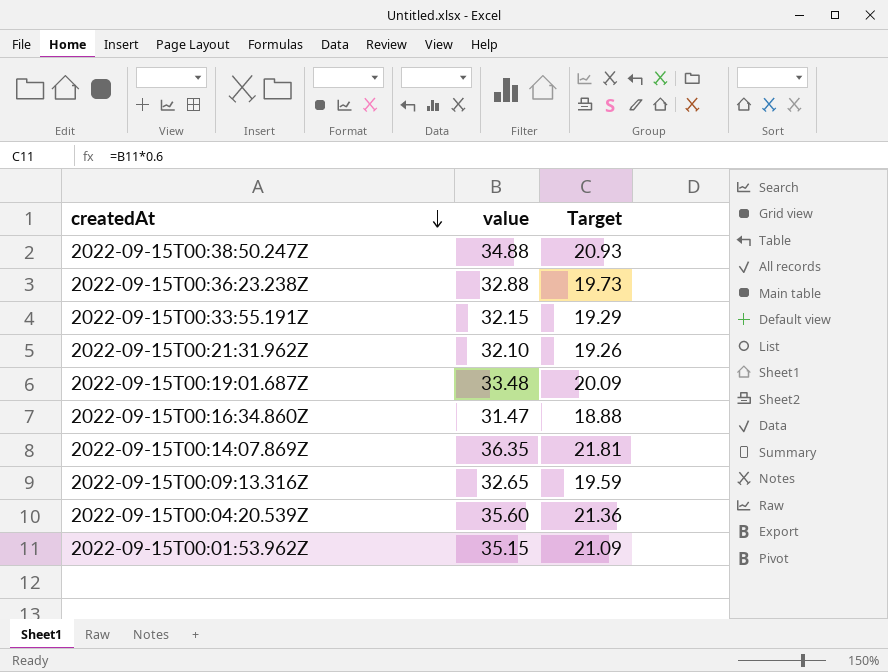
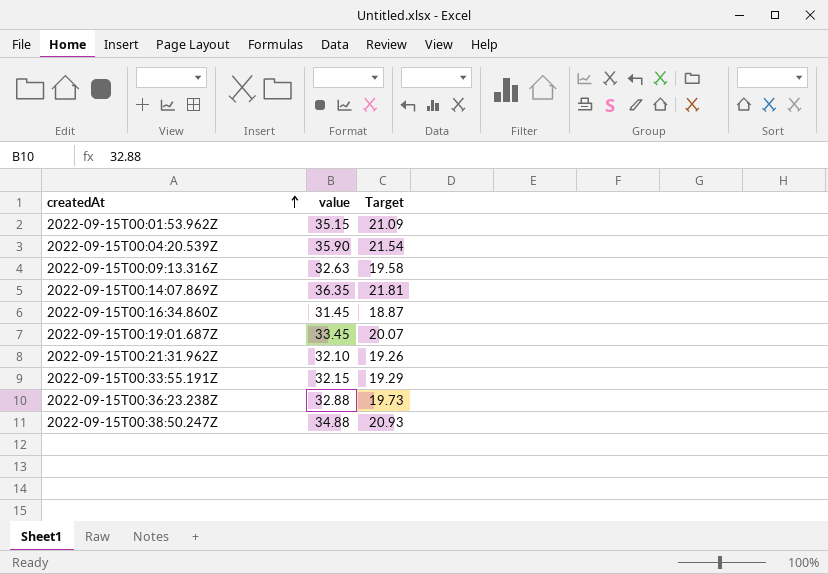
row order: createdAt descending -> createdAt ascending
2022-09-15T00:04:20.539Z | value: 35.60 -> 35.90
2022-09-15T00:04:20.539Z | Target: 21.36 -> 21.54
2022-09-15T00:09:13.316Z | value: 32.65 -> 32.63
2022-09-15T00:09:13.316Z | Target: 19.59 -> 19.58
2022-09-15T00:16:34.860Z | value: 31.47 -> 31.45
2022-09-15T00:16:34.860Z | Target: 18.88 -> 18.87
2022-09-15T00:19:01.687Z | value: 33.48 -> 33.45
2022-09-15T00:19:01.687Z | Target: 20.09 -> 20.07

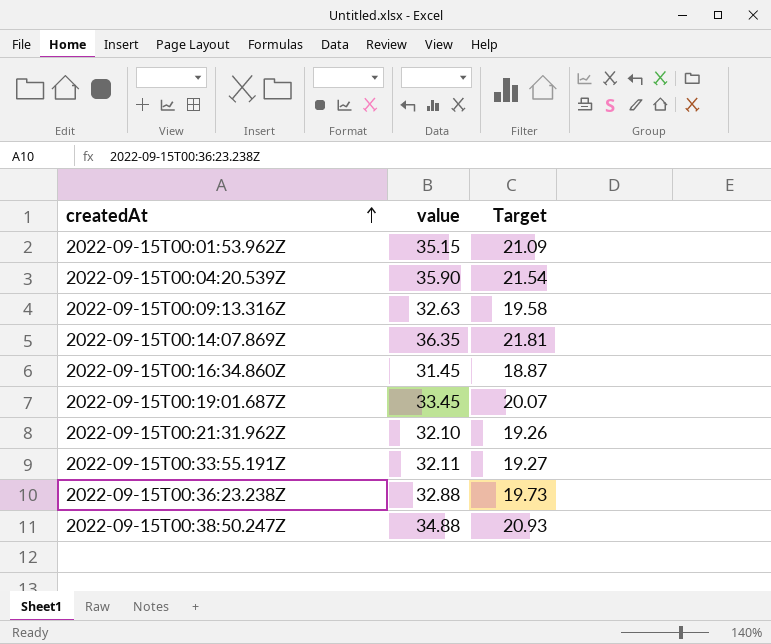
2022-09-15T00:33:55.191Z | value: 32.15 -> 32.11
2022-09-15T00:33:55.191Z | Target: 19.29 -> 19.27

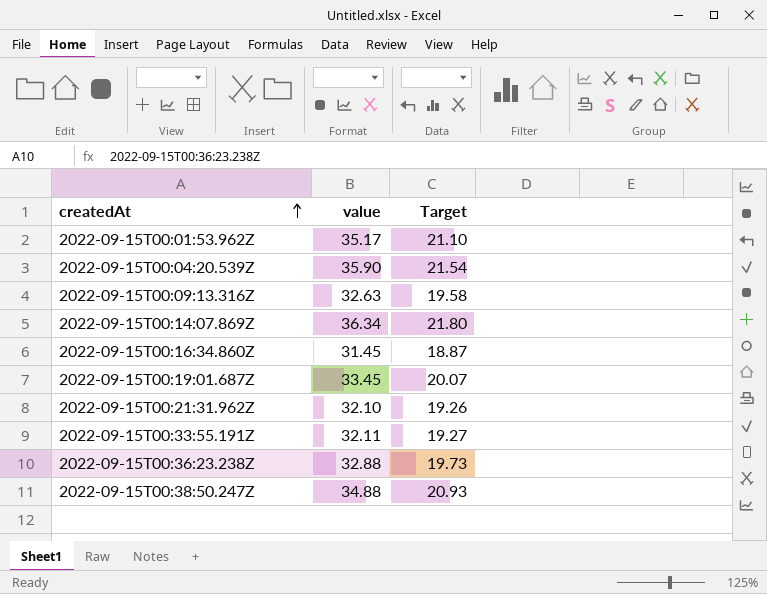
2022-09-15T00:01:53.962Z | value: 35.15 -> 35.17
2022-09-15T00:01:53.962Z | Target: 21.09 -> 21.10
2022-09-15T00:14:07.869Z | value: 36.35 -> 36.34
2022-09-15T00:14:07.869Z | Target: 21.81 -> 21.80

